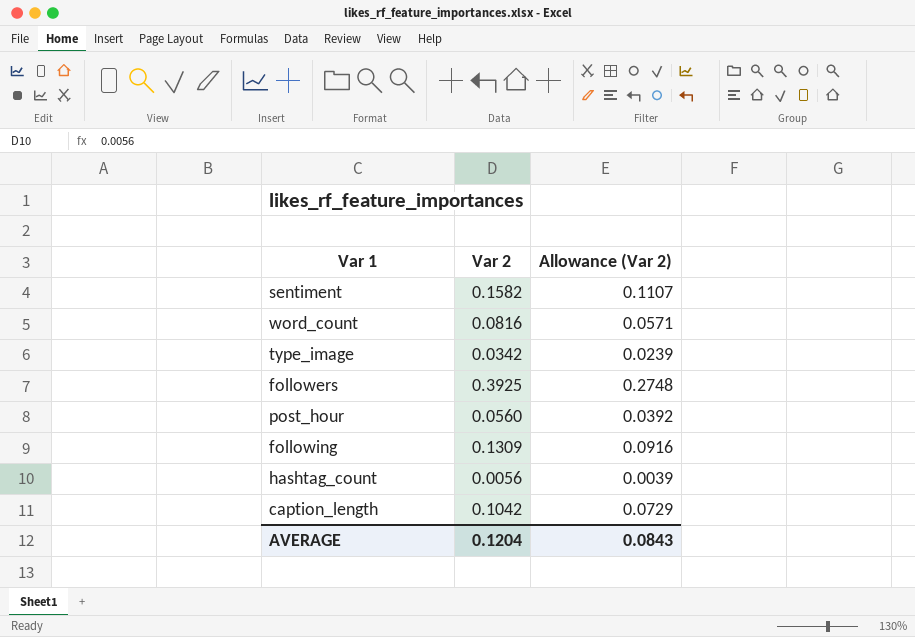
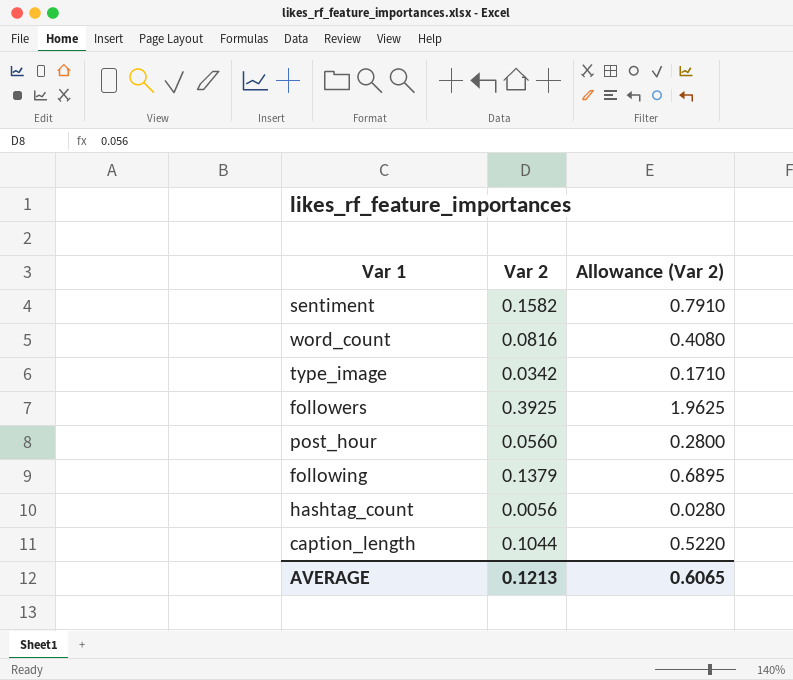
column Allowance (Var 2) | formula: [Var 2] * 0.7 -> [Var 2] * 5
following | Var 2: 0.1309 -> 0.1379
caption_length | Var 2: 0.1042 -> 0.1044
AVERAGE | Var 2: 0.1204 -> 0.1213
AVERAGE | Allowance (Var 2): 0.0843 -> 0.6065

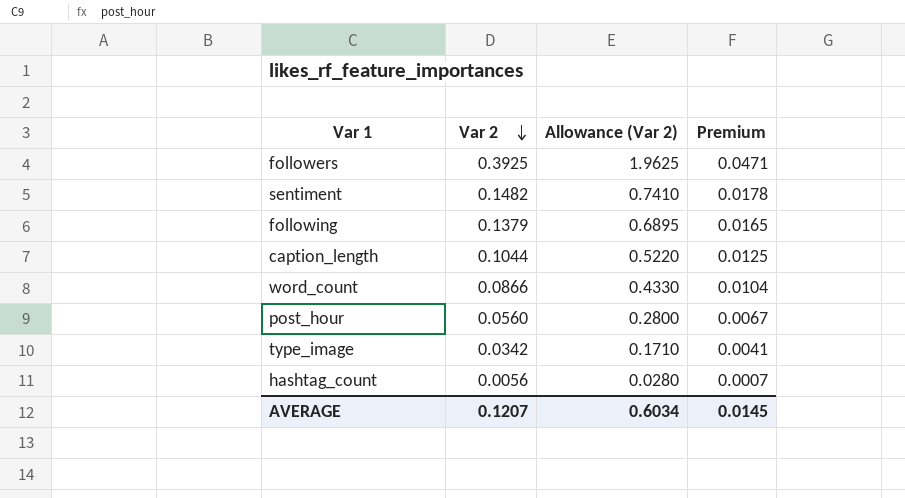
row order: none -> Var 2 descending
column Premium | formula: none -> [Var 2] * 0.12
sentiment | Var 2: 0.1582 -> 0.1482
sentiment | Allowance (Var 2): 0.7910 -> 0.7410
word_count | Var 2: 0.0816 -> 0.0866
word_count | Allowance (Var 2): 0.4080 -> 0.4330
AVERAGE | Var 2: 0.1213 -> 0.1207
AVERAGE | Allowance (Var 2): 0.6065 -> 0.6034

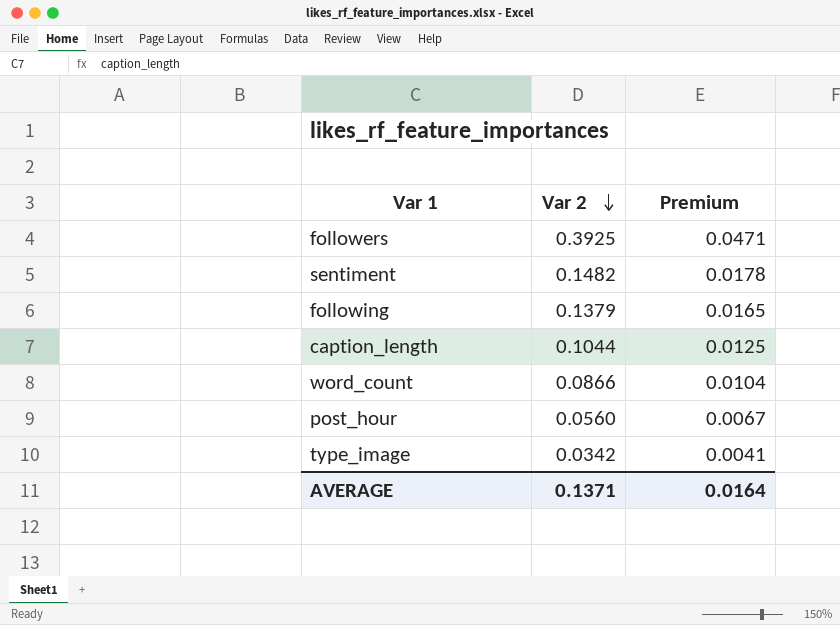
column Allowance (Var 2) | formula: [Var 2] * 5 -> none
row hashtag_count: 0.0056 | 0.0280 | 0.0007 -> none
AVERAGE | Var 2: 0.1207 -> 0.1371
AVERAGE | Premium: 0.0145 -> 0.0164

